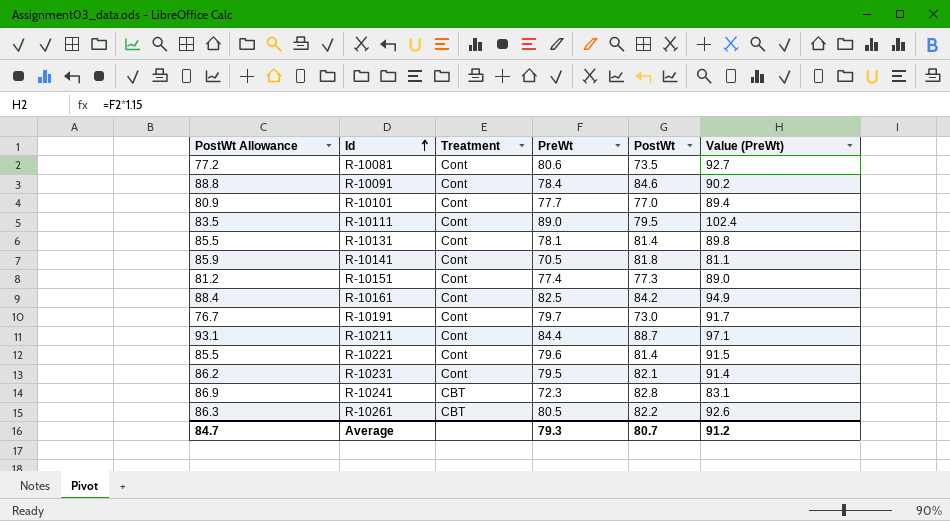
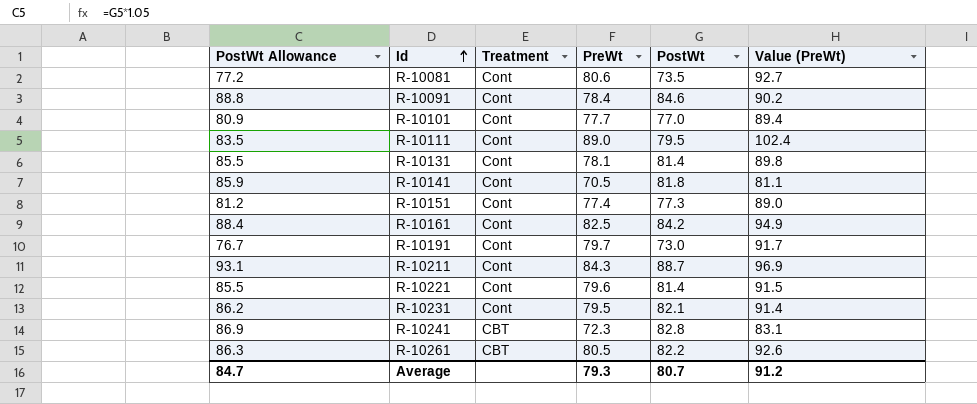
R-10211 | PreWt: 84.4 -> 84.3
R-10211 | Value (PreWt): 97.1 -> 96.9

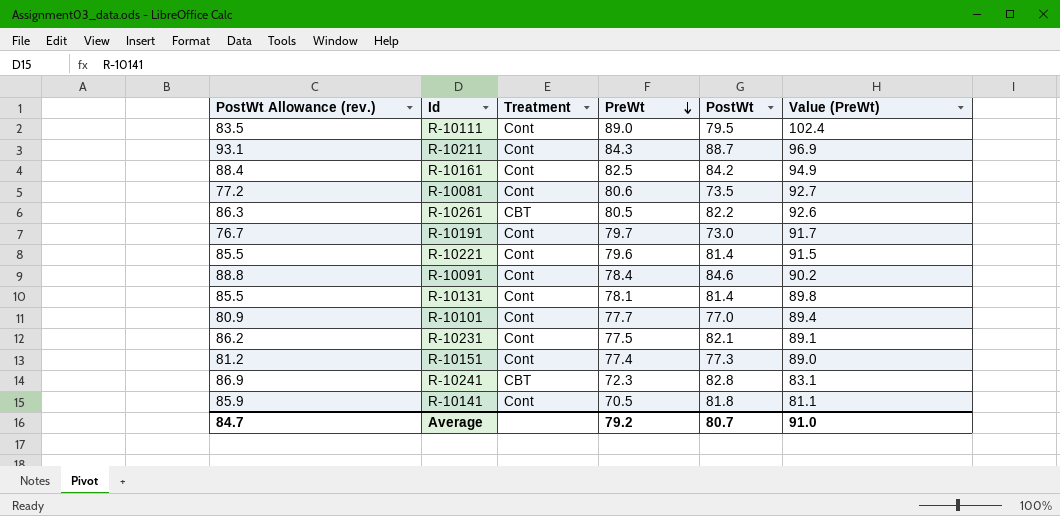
row order: Id ascending -> PreWt descending
column name: PostWt Allowance -> PostWt Allowance (rev.)
R-10231 | PreWt: 79.5 -> 77.5
R-10231 | Value (PreWt): 91.4 -> 89.1
Average | PreWt: 79.3 -> 79.2
Average | Value (PreWt): 91.2 -> 91.0

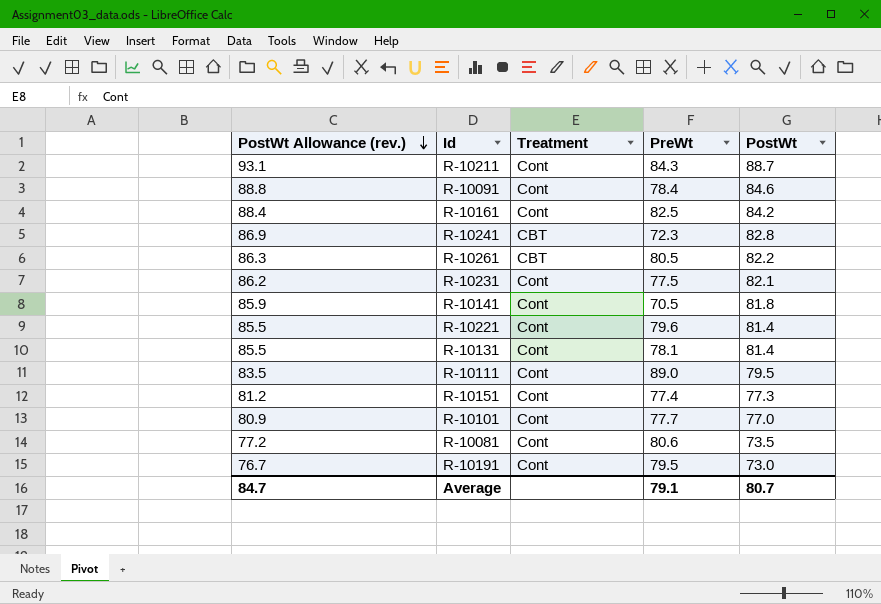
row order: PreWt descending -> PostWt Allowance (rev.) descending
column Value (PreWt) | formula: [PreWt] * 1.15 -> none
R-10191 | PreWt: 79.7 -> 79.5
Average | PreWt: 79.2 -> 79.1

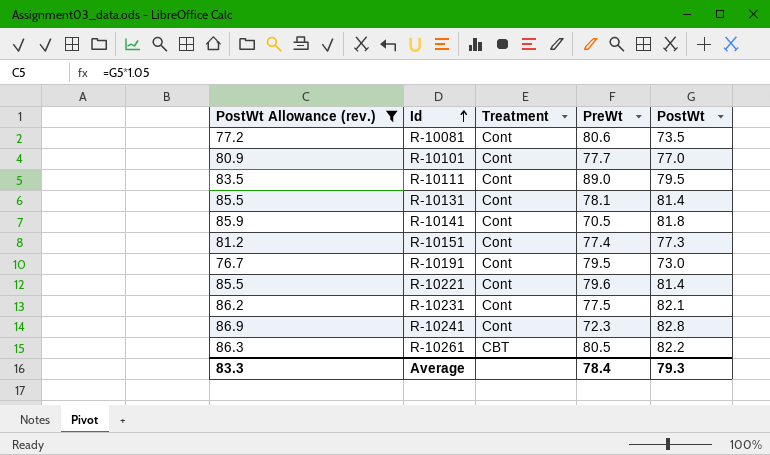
filter: none -> PostWt Allowance (rev.) <= 86.9
row order: PostWt Allowance (rev.) descending -> Id ascending
R-10241 | Treatment: CBT -> Cont
Average | PostWt Allowance (rev.): 84.7 -> 83.3
Average | PreWt: 79.1 -> 78.4
Average | PostWt: 80.7 -> 79.3

